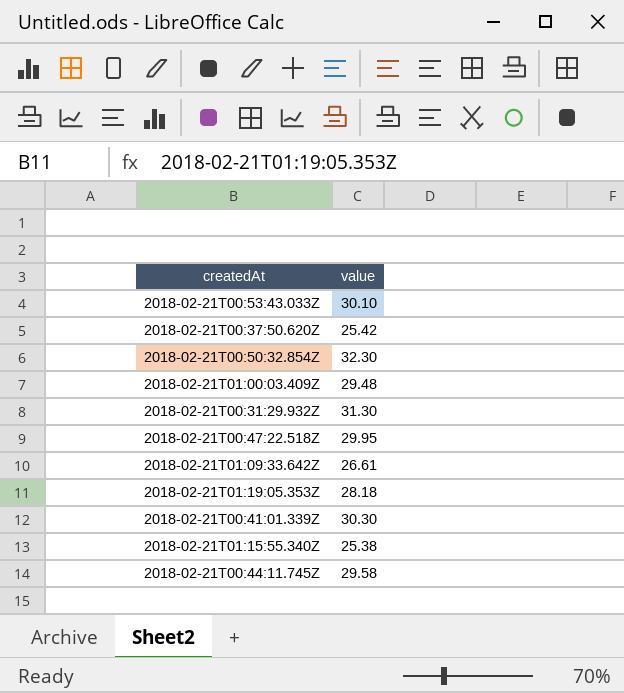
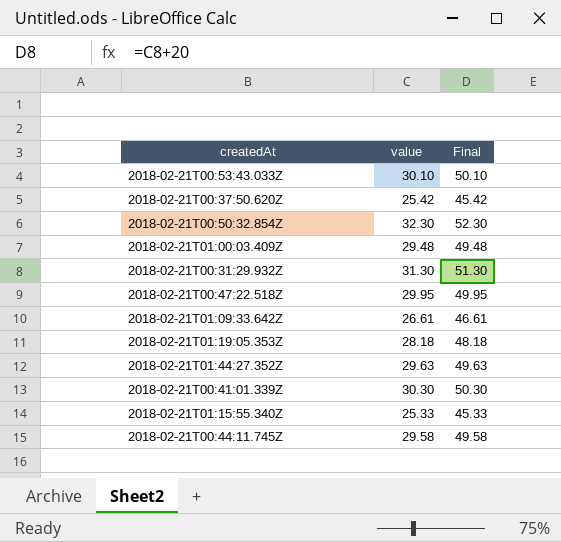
column Final | formula: none -> [value] + 20
row 2018-02-21T01:44:27.352Z: none -> 29.63 | 49.63
2018-02-21T01:15:55.340Z | value: 25.38 -> 25.33

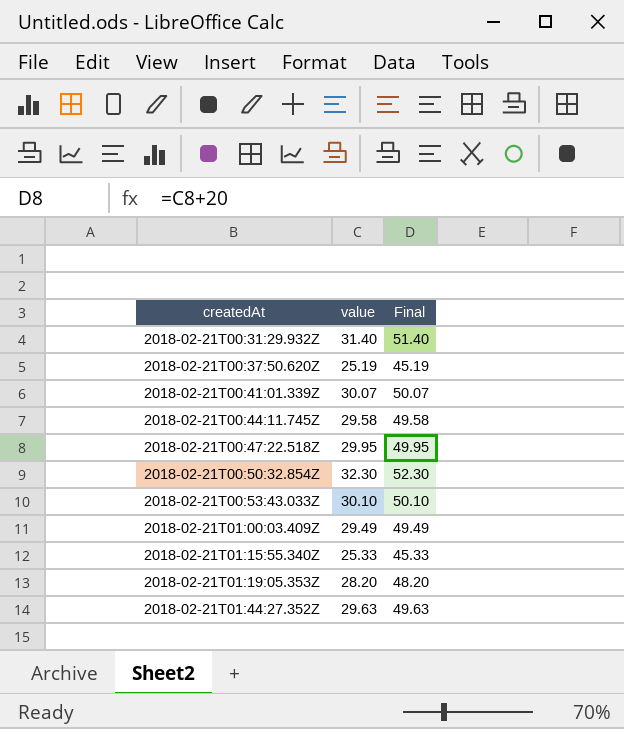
row order: none -> createdAt ascending
row 2018-02-21T01:09:33.642Z: 26.61 | 46.61 -> none
2018-02-21T00:31:29.932Z | value: 31.30 -> 31.40
2018-02-21T00:31:29.932Z | Final: 51.30 -> 51.40
2018-02-21T00:37:50.620Z | value: 25.42 -> 25.19
2018-02-21T00:37:50.620Z | Final: 45.42 -> 45.19
2018-02-21T00:41:01.339Z | value: 30.30 -> 30.07
2018-02-21T00:41:01.339Z | Final: 50.30 -> 50.07
2018-02-21T01:00:03.409Z | value: 29.48 -> 29.49
2018-02-21T01:00:03.409Z | Final: 49.48 -> 49.49
2018-02-21T01:19:05.353Z | value: 28.18 -> 28.20
2018-02-21T01:19:05.353Z | Final: 48.18 -> 48.20

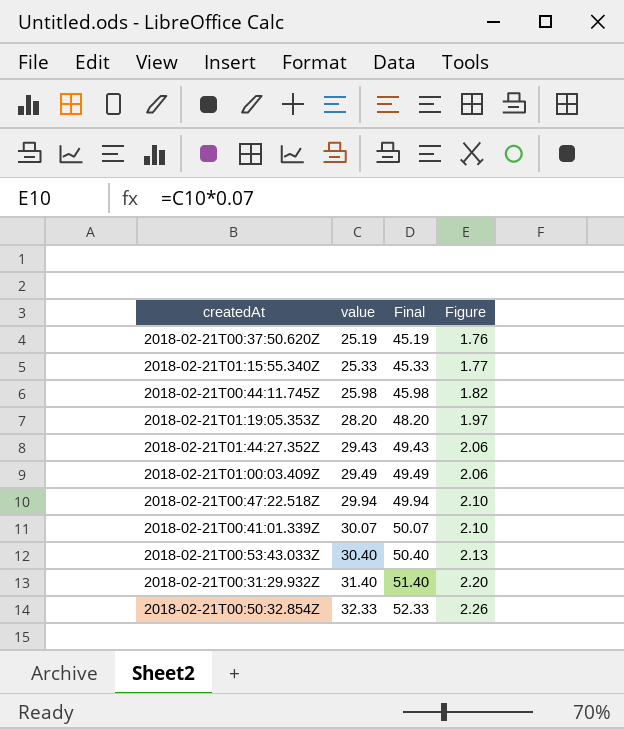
row order: createdAt ascending -> value ascending
column Figure | formula: none -> [value] * 0.07
2018-02-21T00:44:11.745Z | value: 29.58 -> 25.98
2018-02-21T00:44:11.745Z | Final: 49.58 -> 45.98
2018-02-21T01:44:27.352Z | value: 29.63 -> 29.43
2018-02-21T01:44:27.352Z | Final: 49.63 -> 49.43
2018-02-21T00:47:22.518Z | value: 29.95 -> 29.94
2018-02-21T00:47:22.518Z | Final: 49.95 -> 49.94
2018-02-21T00:53:43.033Z | value: 30.10 -> 30.40
2018-02-21T00:53:43.033Z | Final: 50.10 -> 50.40
2018-02-21T00:50:32.854Z | value: 32.30 -> 32.33
2018-02-21T00:50:32.854Z | Final: 52.30 -> 52.33

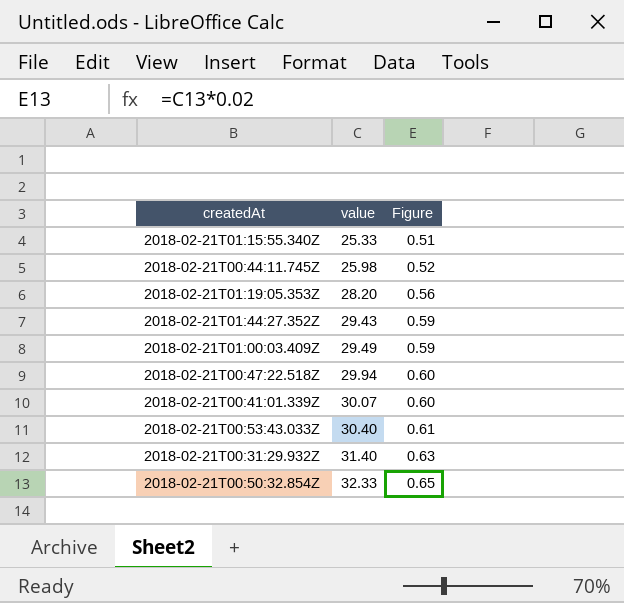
column Final | formula: [value] + 20 -> none
column Figure | formula: [value] * 0.07 -> [value] * 0.02
row 2018-02-21T00:37:50.620Z: 25.19 | 45.19 | 1.76 -> none

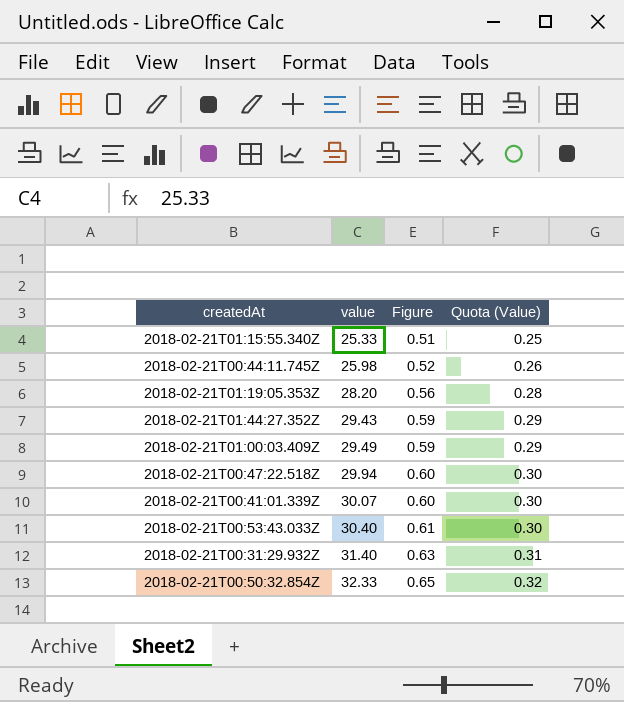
column Quota (Value) | formula: none -> [value] * 0.01

